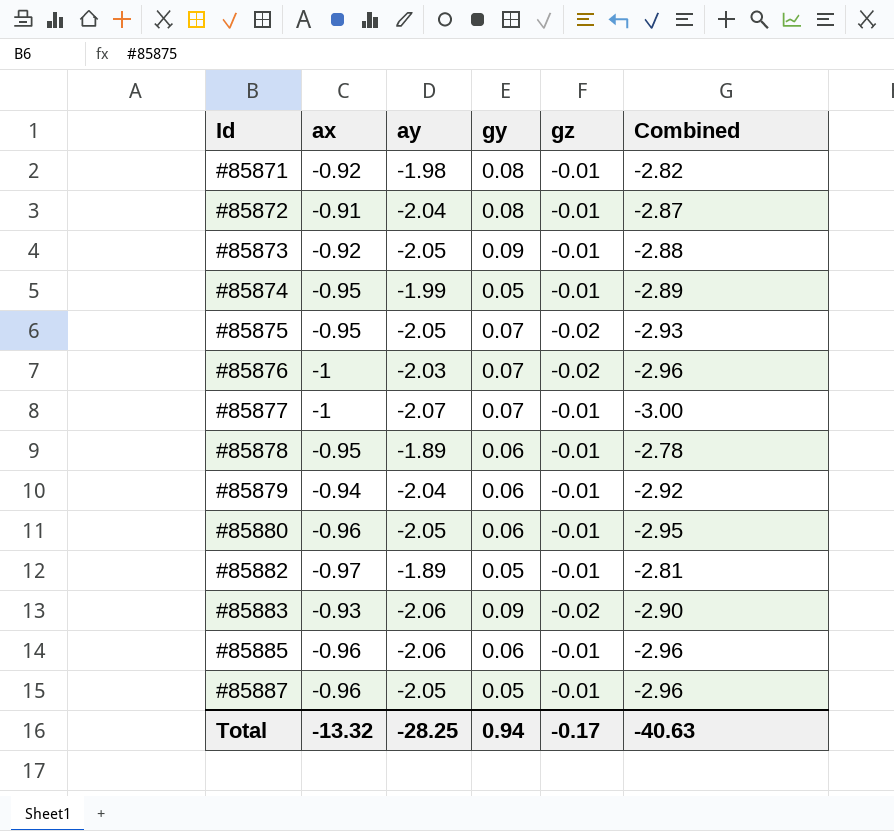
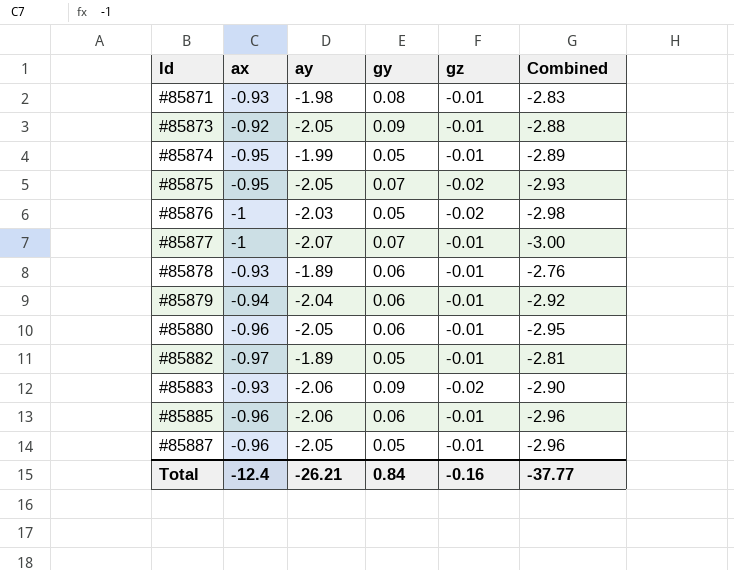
row #85872: -0.91 | -2.04 | 0.08 | -0.01 | -2.87 -> none
#85871 | ax: -0.92 -> -0.93
#85871 | Combined: -2.82 -> -2.83
#85876 | gy: 0.07 -> 0.05
#85876 | Combined: -2.96 -> -2.98
#85878 | ax: -0.95 -> -0.93
#85878 | Combined: -2.78 -> -2.76
Total | ax: -13.32 -> -12.4
Total | ay: -28.25 -> -26.21
Total | gy: 0.94 -> 0.84
Total | gz: -0.17 -> -0.16
Total | Combined: -40.63 -> -37.77

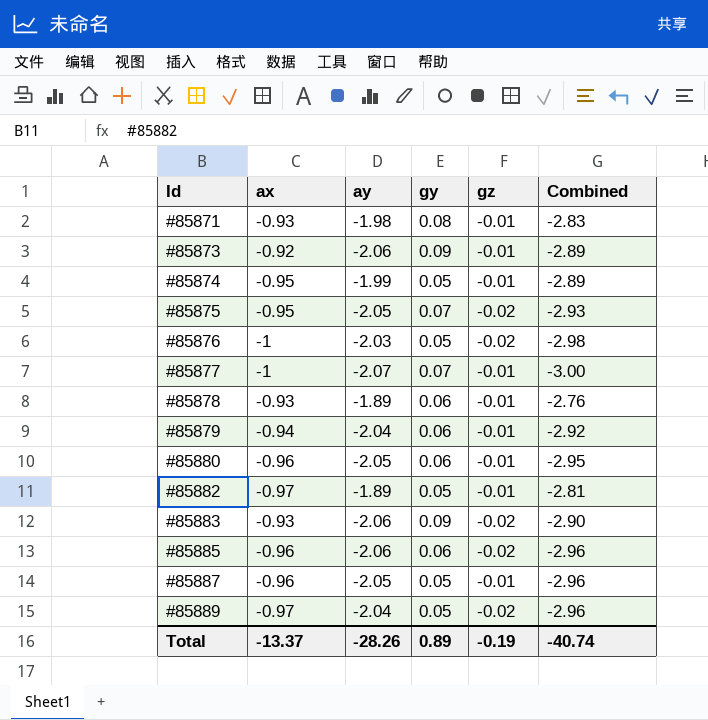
#85873 | ay: -2.05 -> -2.06
#85873 | Combined: -2.88 -> -2.89
#85885 | gz: -0.01 -> -0.02
row #85889: none -> -0.97 | -2.04 | 0.05 | -0.02 | -2.96
Total | ax: -12.4 -> -13.37
Total | ay: -26.21 -> -28.26
Total | gy: 0.84 -> 0.89
Total | gz: -0.16 -> -0.19
Total | Combined: -37.77 -> -40.74

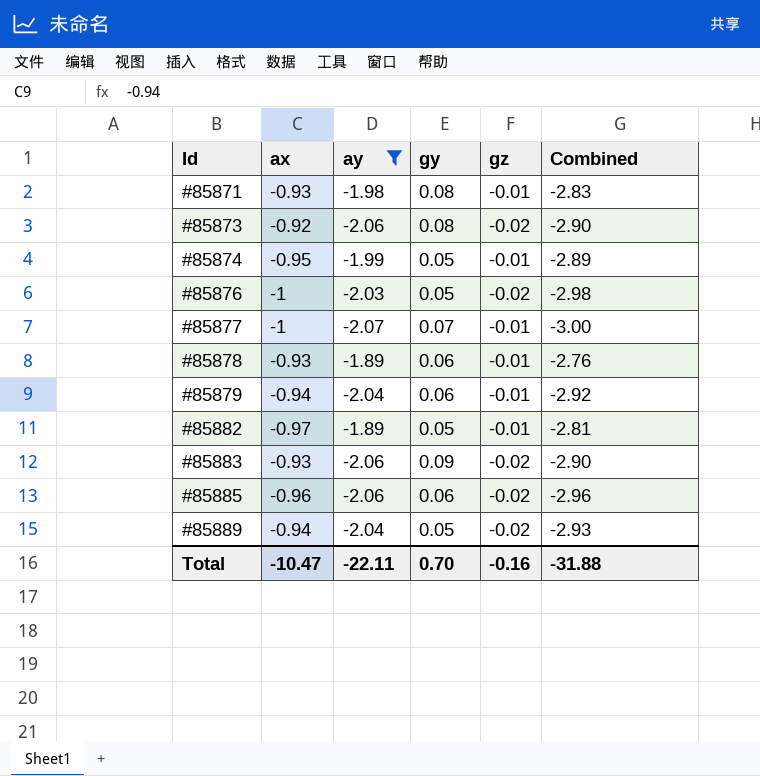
filter: none -> ay != -2.05
#85873 | gy: 0.09 -> 0.08
#85873 | gz: -0.01 -> -0.02
#85873 | Combined: -2.89 -> -2.90
#85889 | ax: -0.97 -> -0.94
#85889 | Combined: -2.96 -> -2.93
Total | ax: -13.37 -> -10.47
Total | ay: -28.26 -> -22.11
Total | gy: 0.89 -> 0.70
Total | gz: -0.19 -> -0.16
Total | Combined: -40.74 -> -31.88

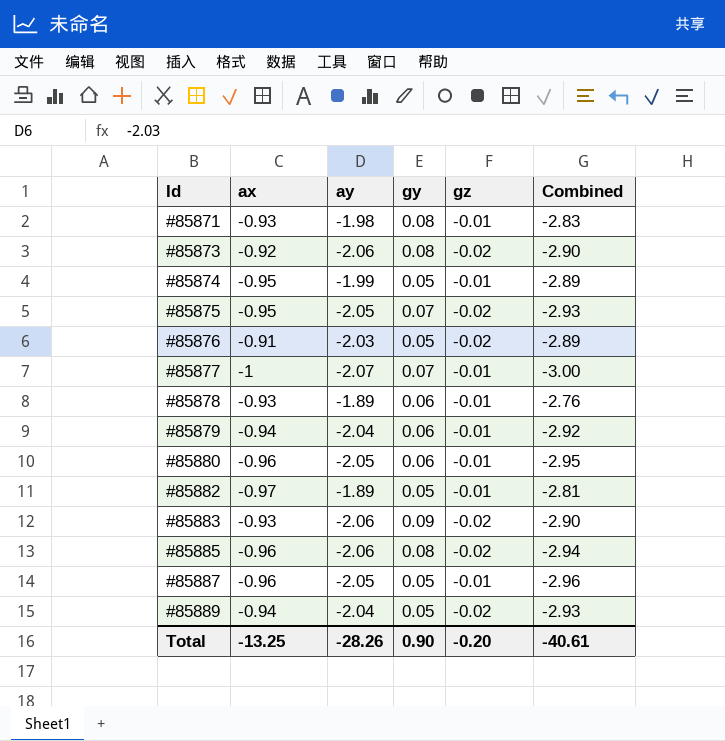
filter: ay != -2.05 -> none
#85876 | ax: -1 -> -0.91
#85876 | Combined: -2.98 -> -2.89
#85885 | gy: 0.06 -> 0.08
#85885 | Combined: -2.96 -> -2.94
Total | ax: -10.47 -> -13.25
Total | ay: -22.11 -> -28.26
Total | gy: 0.70 -> 0.90
Total | gz: -0.16 -> -0.20
Total | Combined: -31.88 -> -40.61

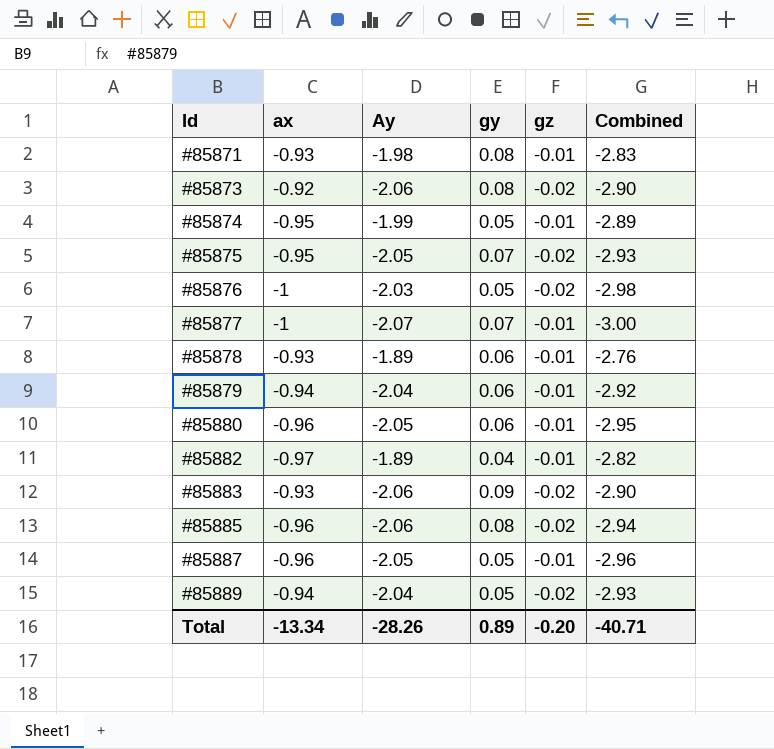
column name: ay -> Ay
#85876 | ax: -0.91 -> -1
#85876 | Combined: -2.89 -> -2.98
#85882 | gy: 0.05 -> 0.04
#85882 | Combined: -2.81 -> -2.82
Total | ax: -13.25 -> -13.34
Total | gy: 0.90 -> 0.89
Total | Combined: -40.61 -> -40.71

